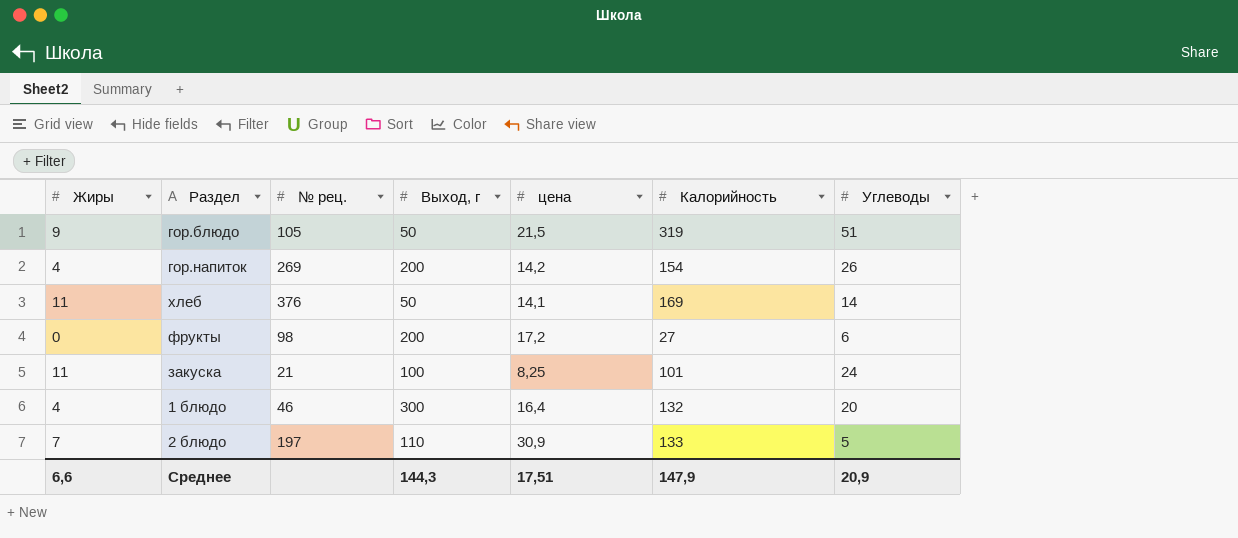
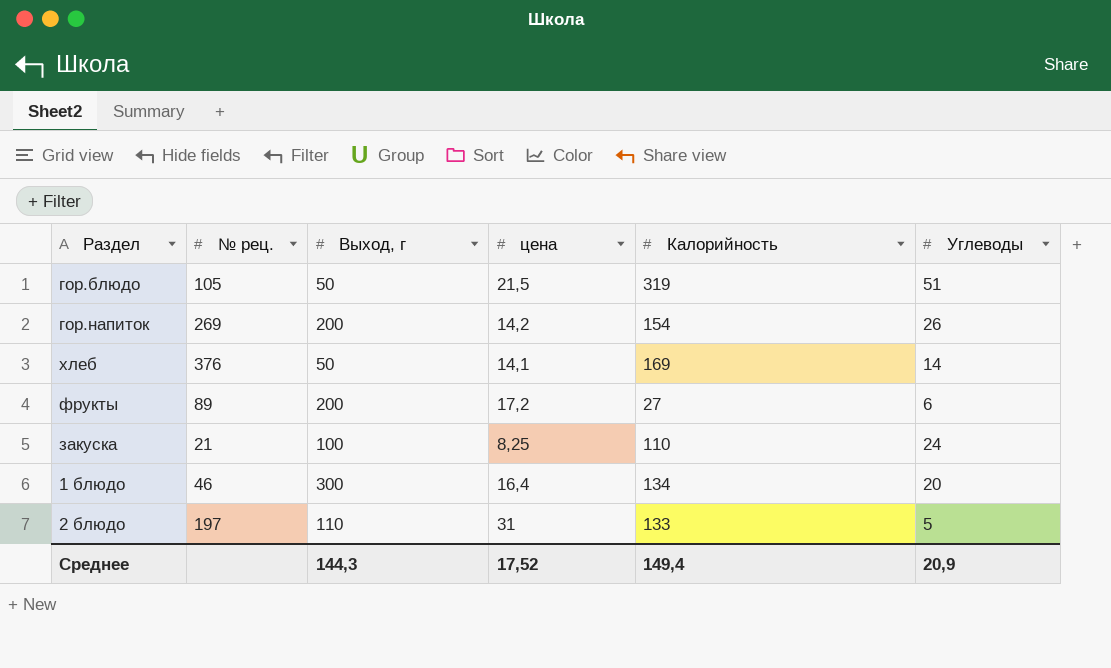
column Жиры | position: 1 -> none
фрукты | № рец.: 98 -> 89
закуска | Калорийность: 101 -> 110
1 блюдо | Калорийность: 132 -> 134
2 блюдо | цена: 30,9 -> 31
Среднее | цена: 17,51 -> 17,52
Среднее | Калорийность: 147,9 -> 149,4

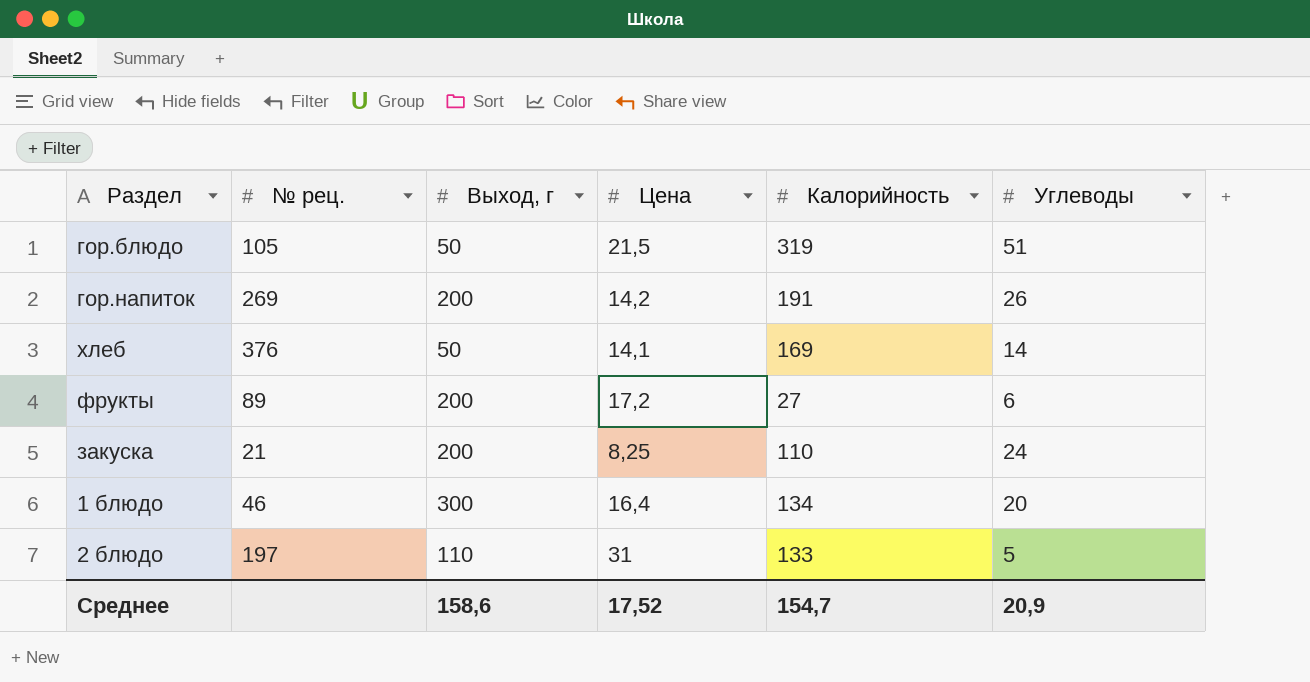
column name: цена -> Цена
гор.напиток | Калорийность: 154 -> 191
закуска | Выход, г: 100 -> 200
Среднее | Выход, г: 144,3 -> 158,6
Среднее | Калорийность: 149,4 -> 154,7

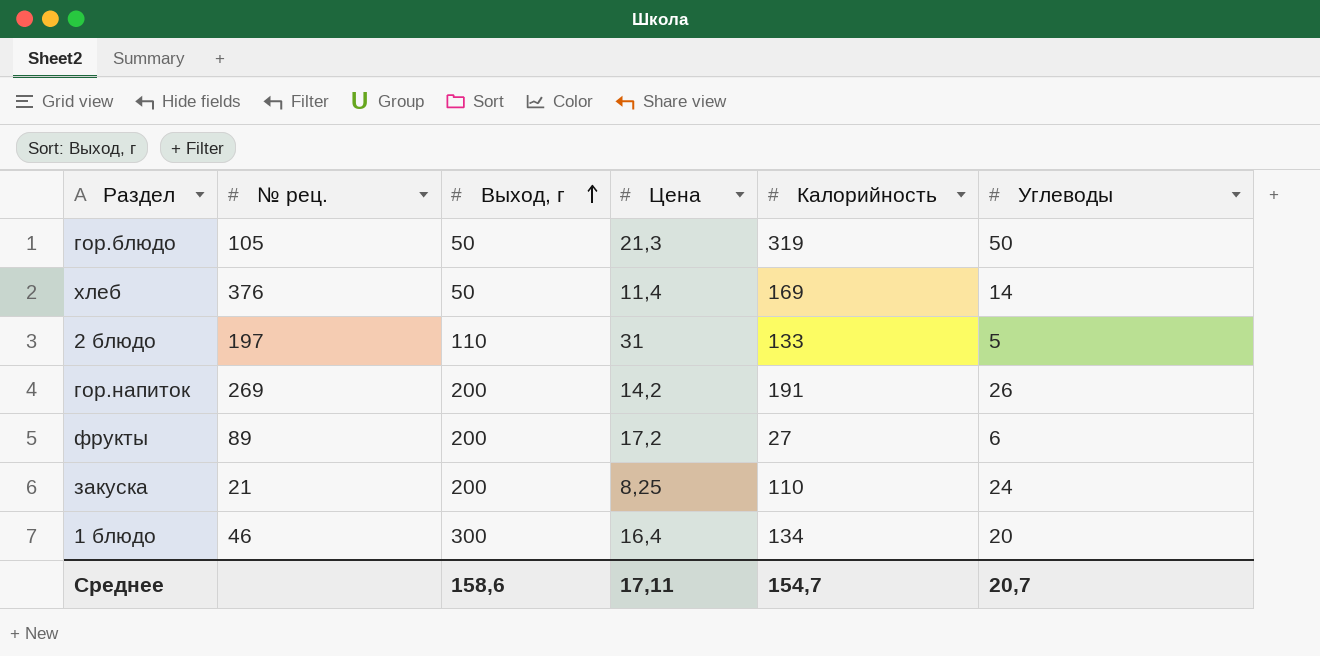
row order: none -> Выход, г ascending
гор.блюдо | Цена: 21,5 -> 21,3
гор.блюдо | Углеводы: 51 -> 50
хлеб | Цена: 14,1 -> 11,4
Среднее | Цена: 17,52 -> 17,11
Среднее | Углеводы: 20,9 -> 20,7

